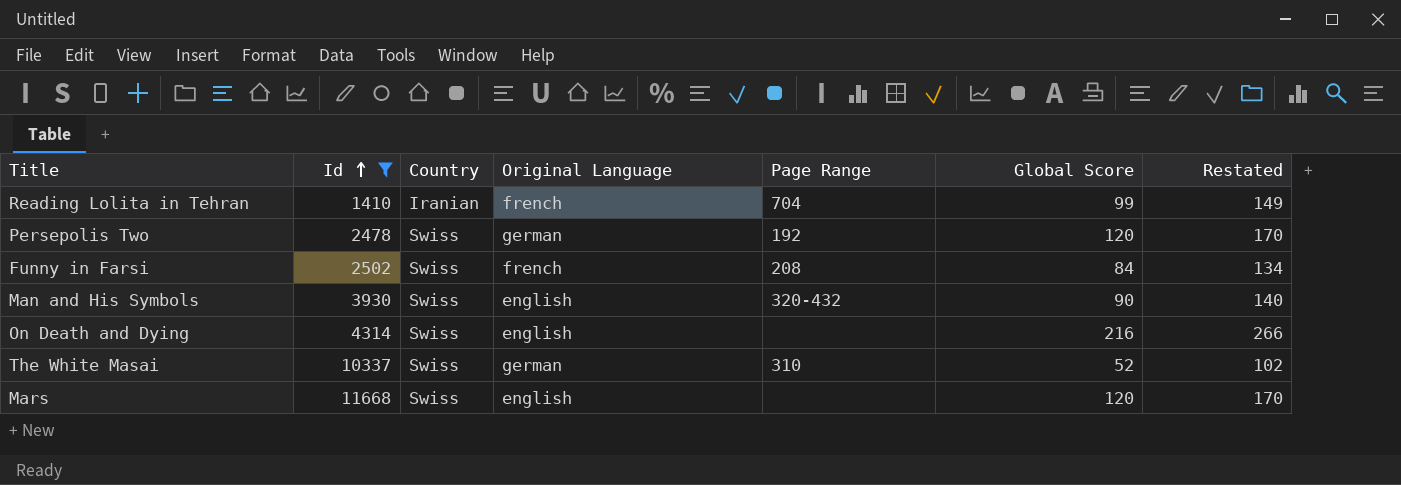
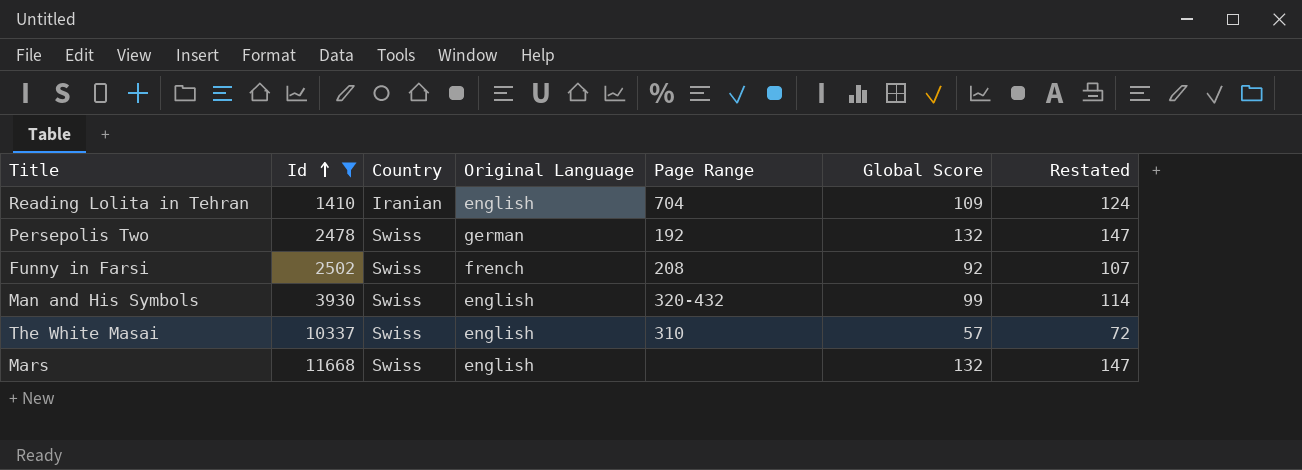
column Restated | formula: [Global Score] + 50 -> [Global Score] + 15
row On Death and Dying: 4314 | Swiss | english | none | 216 | 266 -> none
Reading Lolita in Tehran | Original Language: french -> english
Reading Lolita in Tehran | Global Score: 99 -> 109
Persepolis Two | Global Score: 120 -> 132
Funny in Farsi | Global Score: 84 -> 92
Man and His Symbols | Global Score: 90 -> 99
The White Masai | Original Language: german -> english
The White Masai | Global Score: 52 -> 57
Mars | Global Score: 120 -> 132

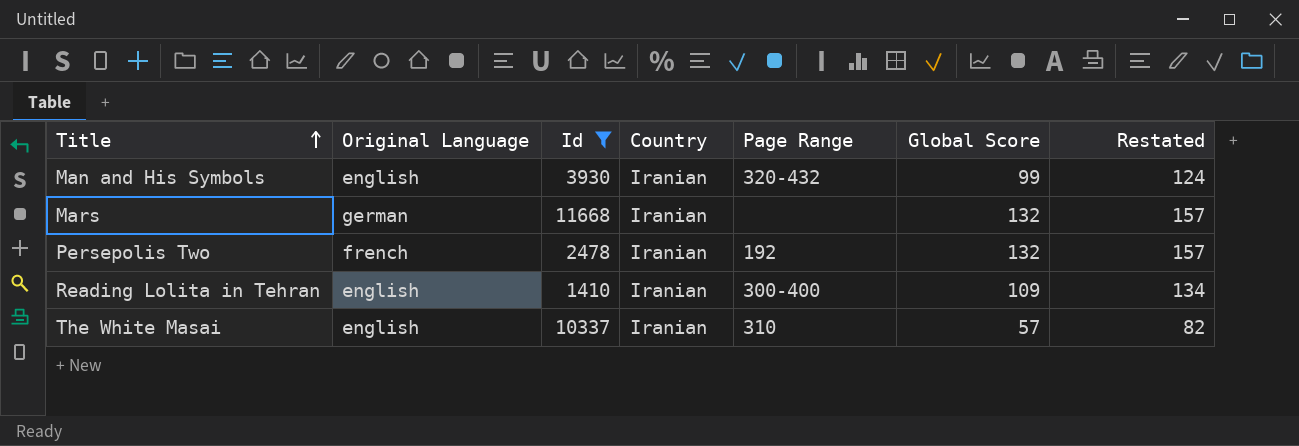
row order: Id ascending -> Title ascending
column Original Language | position: 4 -> 2
column Restated | formula: [Global Score] + 15 -> [Global Score] + 25
row Funny in Farsi: 2502 | Swiss | french | 208 | 92 | 107 -> none
Man and His Symbols | Country: Swiss -> Iranian
Mars | Original Language: english -> german
Mars | Country: Swiss -> Iranian
Persepolis Two | Original Language: german -> french
Persepolis Two | Country: Swiss -> Iranian
Reading Lolita in Tehran | Page Range: 704 -> 300-400
The White Masai | Country: Swiss -> Iranian

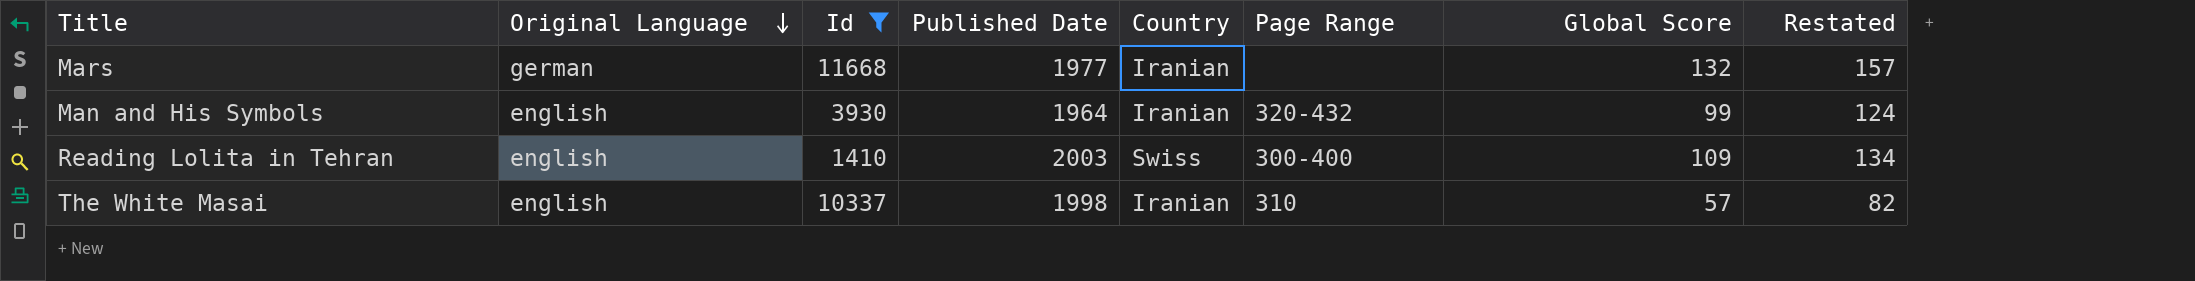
row order: Title ascending -> Original Language descending
column Published Date | position: none -> 4
row Persepolis Two: french | 2478 | Iranian | 192 | 132 | 157 -> none
Reading Lolita in Tehran | Country: Iranian -> Swiss

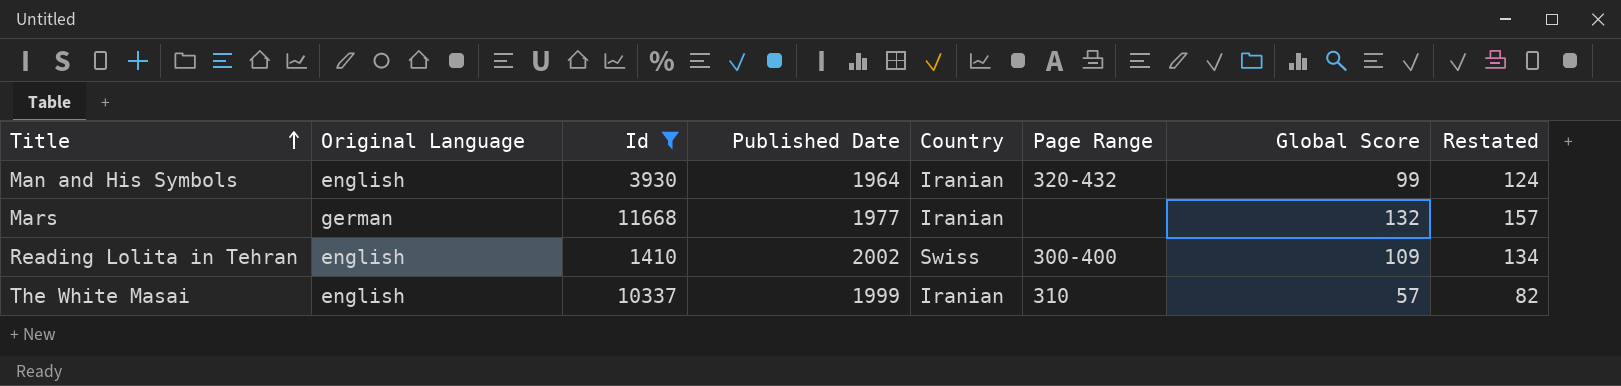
row order: Original Language descending -> Title ascending
Reading Lolita in Tehran | Published Date: 2003 -> 2002
The White Masai | Published Date: 1998 -> 1999

